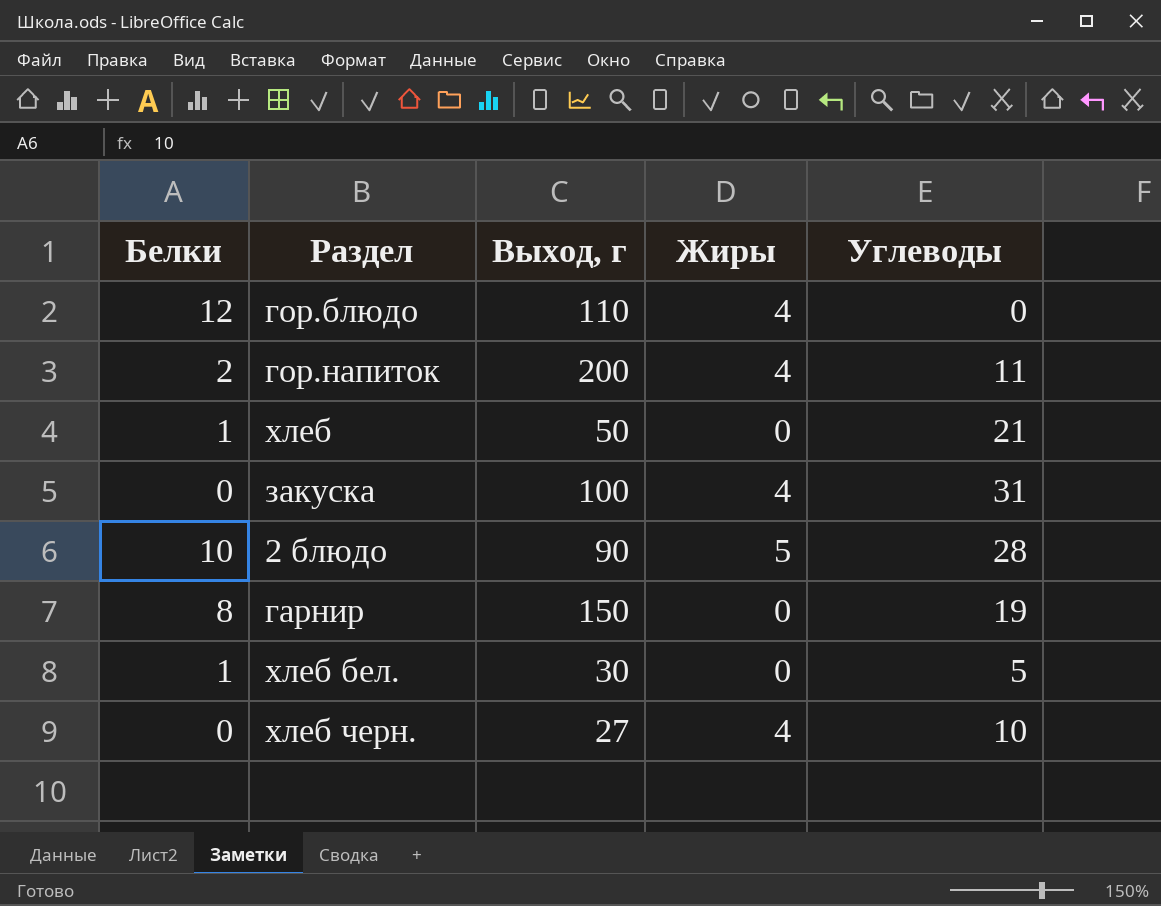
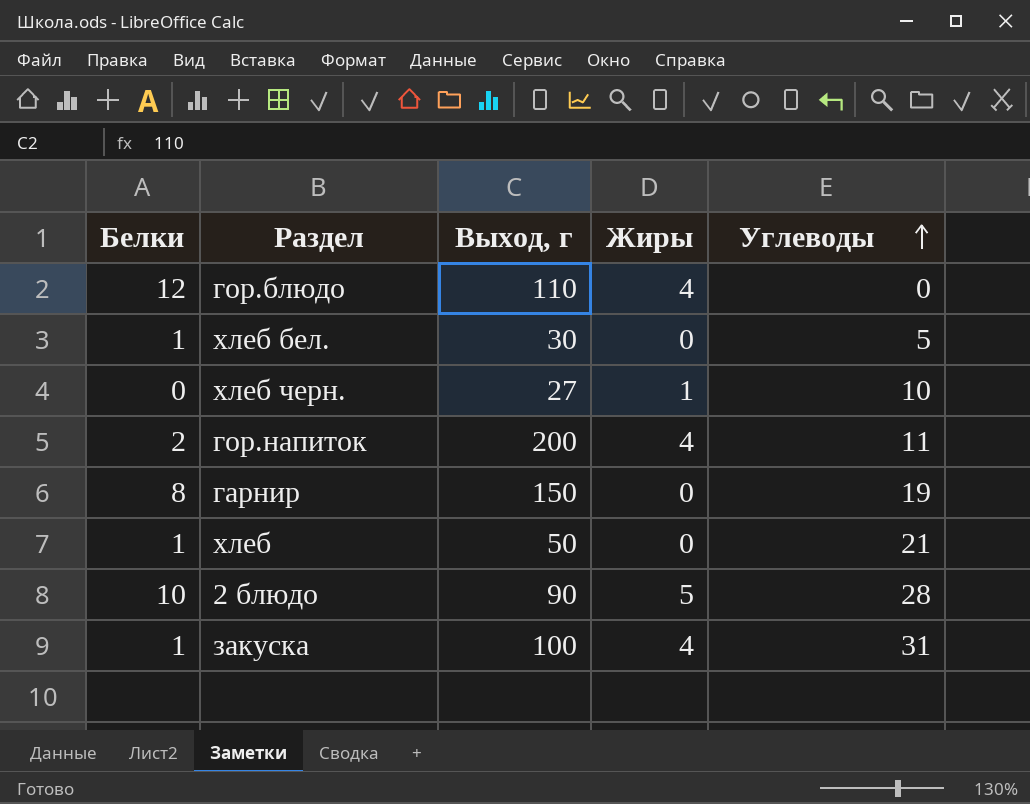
row order: none -> Углеводы ascending
хлеб черн. | Жиры: 4 -> 1
закуска | Белки: 0 -> 1

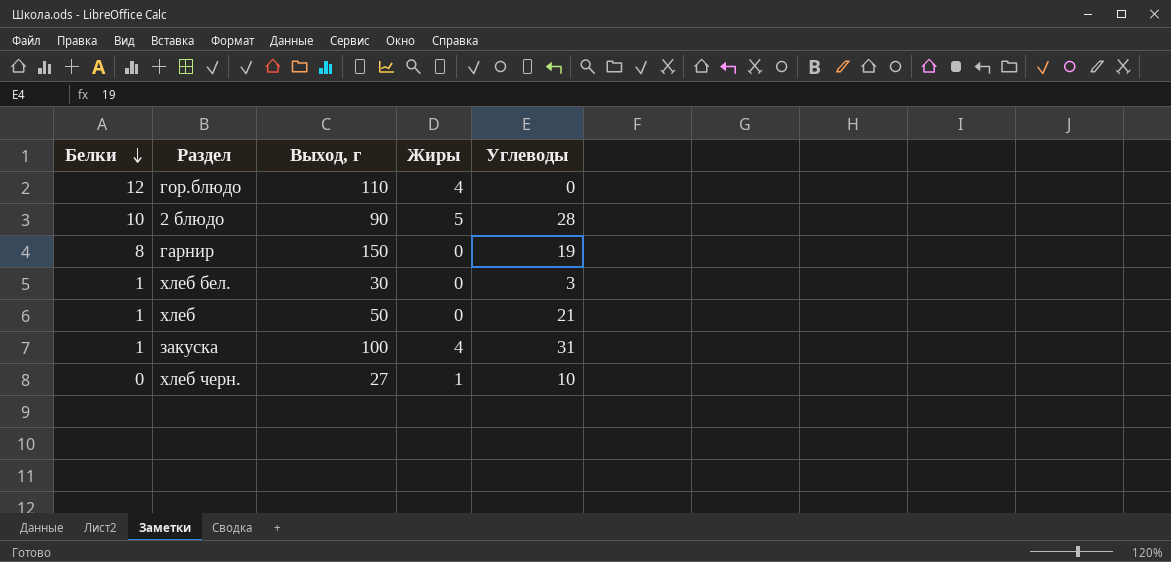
row order: Углеводы ascending -> Белки descending
row гор.напиток: 2 | 200 | 4 | 11 -> none
хлеб бел. | Углеводы: 5 -> 3

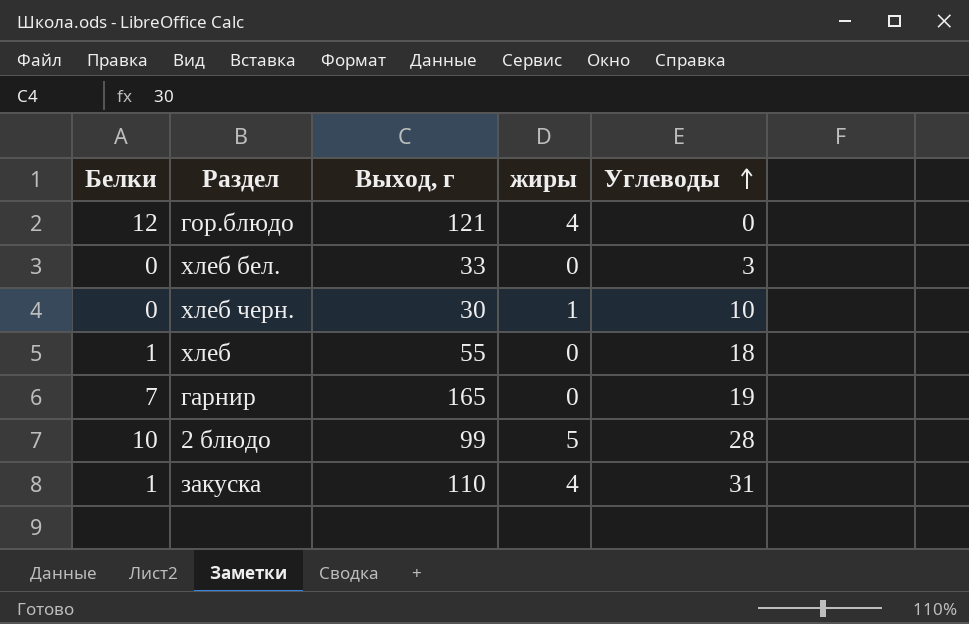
row order: Белки descending -> Углеводы ascending
column name: Жиры -> жиры
гор.блюдо | Выход, г: 110 -> 121
хлеб бел. | Белки: 1 -> 0
хлеб бел. | Выход, г: 30 -> 33
хлеб черн. | Выход, г: 27 -> 30
хлеб | Выход, г: 50 -> 55
хлеб | Углеводы: 21 -> 18
гарнир | Белки: 8 -> 7
гарнир | Выход, г: 150 -> 165
2 блюдо | Выход, г: 90 -> 99
закуска | Выход, г: 100 -> 110

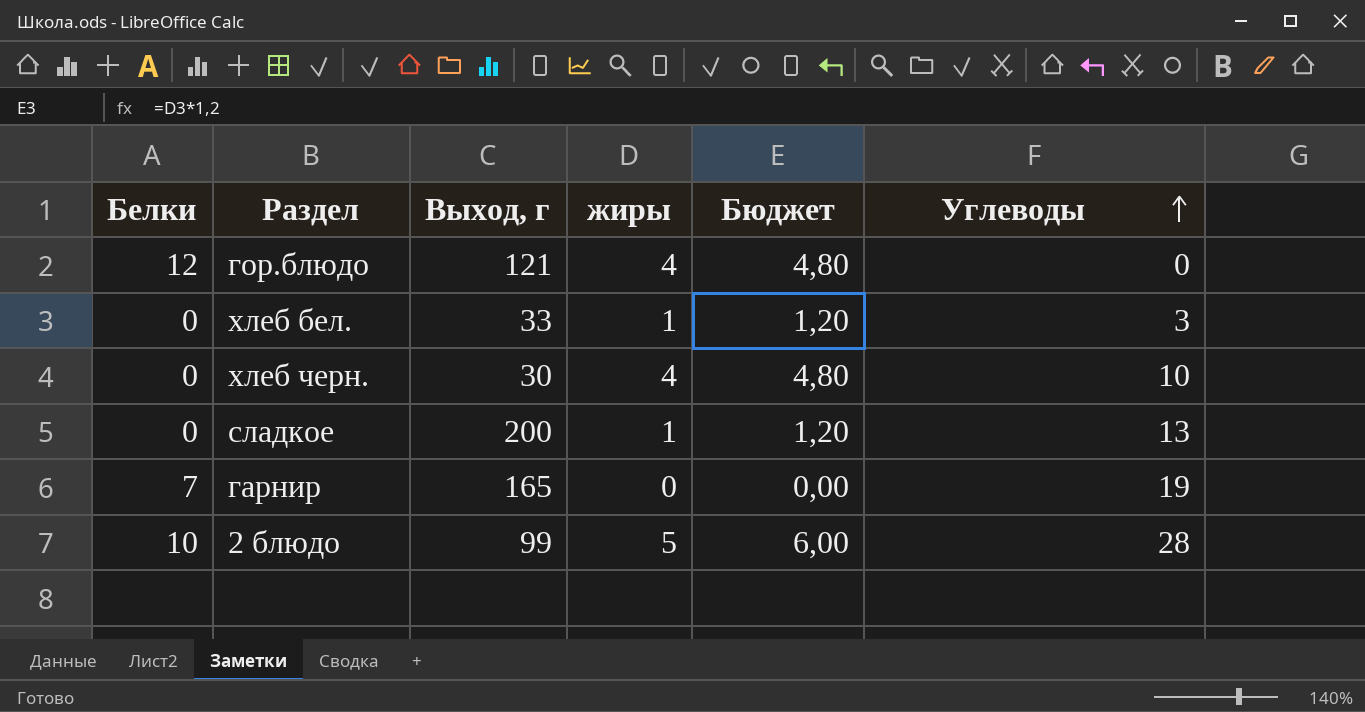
column Бюджет | formula: none -> [жиры] * 1,2
row хлеб: 1 | 55 | 0 | 18 -> none
row закуска: 1 | 110 | 4 | 31 -> none
хлеб бел. | жиры: 0 -> 1
хлеб черн. | жиры: 1 -> 4
row сладкое: none -> 0 | 200 | 1 | 1,20 | 13

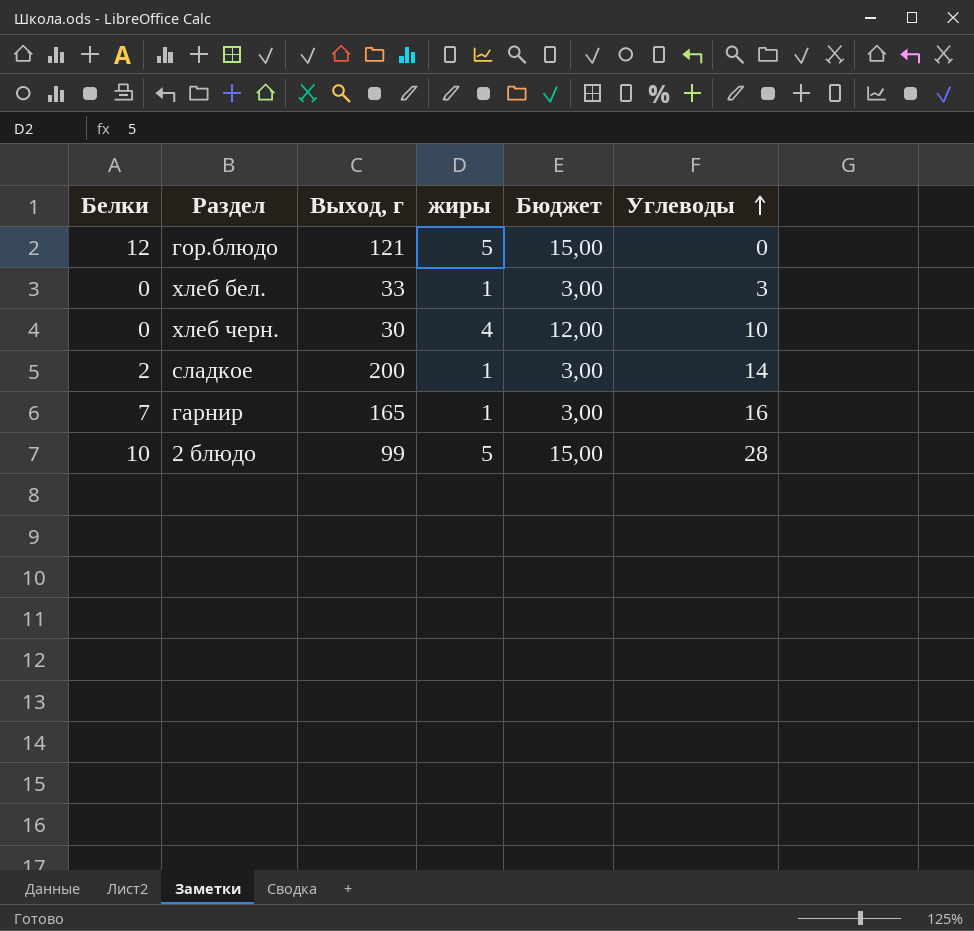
column Бюджет | formula: [жиры] * 1,2 -> [жиры] * 3
гор.блюдо | жиры: 4 -> 5
сладкое | Белки: 0 -> 2
сладкое | Углеводы: 13 -> 14
гарнир | жиры: 0 -> 1
гарнир | Углеводы: 19 -> 16

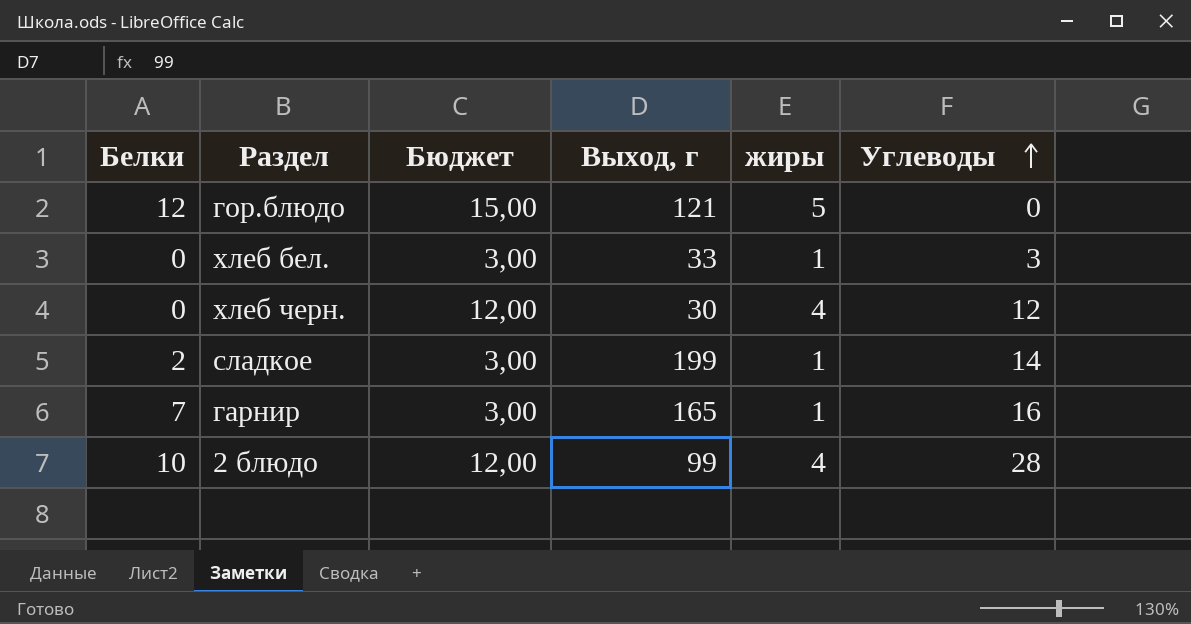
column Бюджет | position: 5 -> 3
хлеб черн. | Углеводы: 10 -> 12
сладкое | Выход, г: 200 -> 199
2 блюдо | Бюджет: 15,00 -> 12,00
2 блюдо | жиры: 5 -> 4

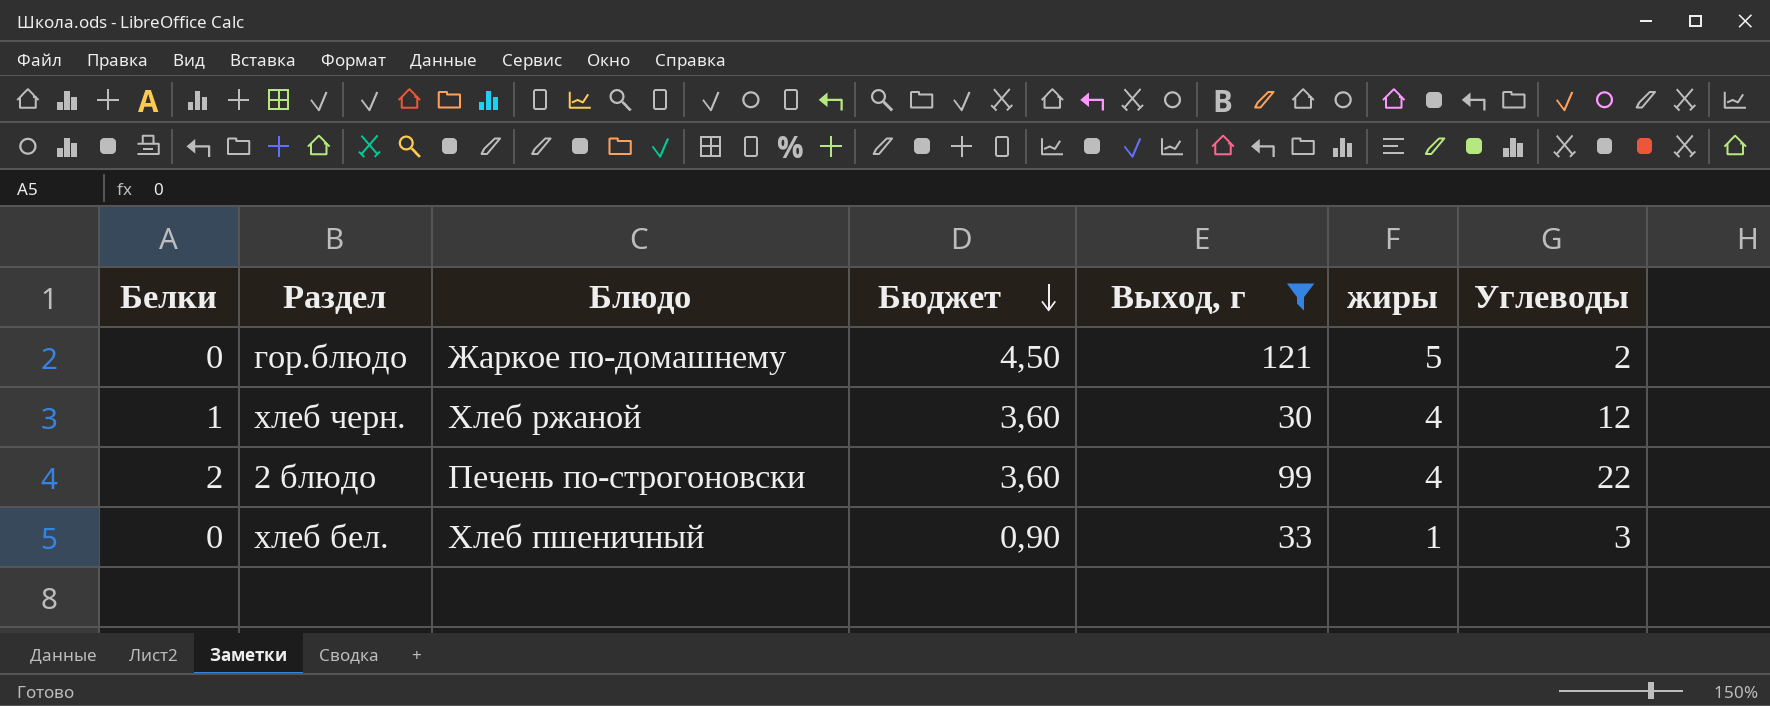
filter: none -> Выход, г <= 121
row order: Углеводы ascending -> Бюджет descending
column Блюдо | position: none -> 3
column Бюджет | formula: [жиры] * 3 -> [жиры] * 0,9
гор.блюдо | Белки: 12 -> 0
гор.блюдо | Углеводы: 0 -> 2
хлеб черн. | Белки: 0 -> 1
2 блюдо | Белки: 10 -> 2
2 блюдо | Углеводы: 28 -> 22

